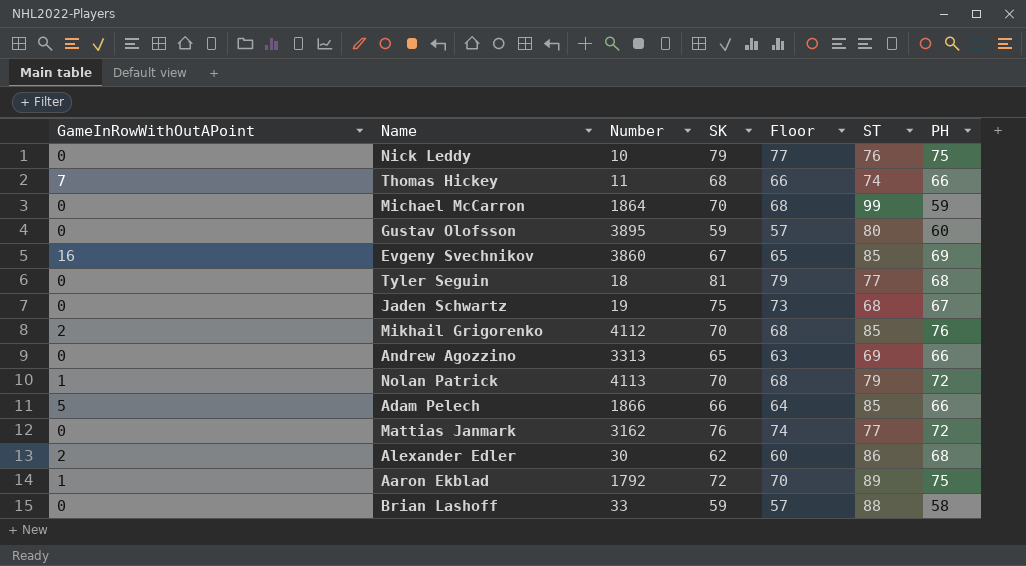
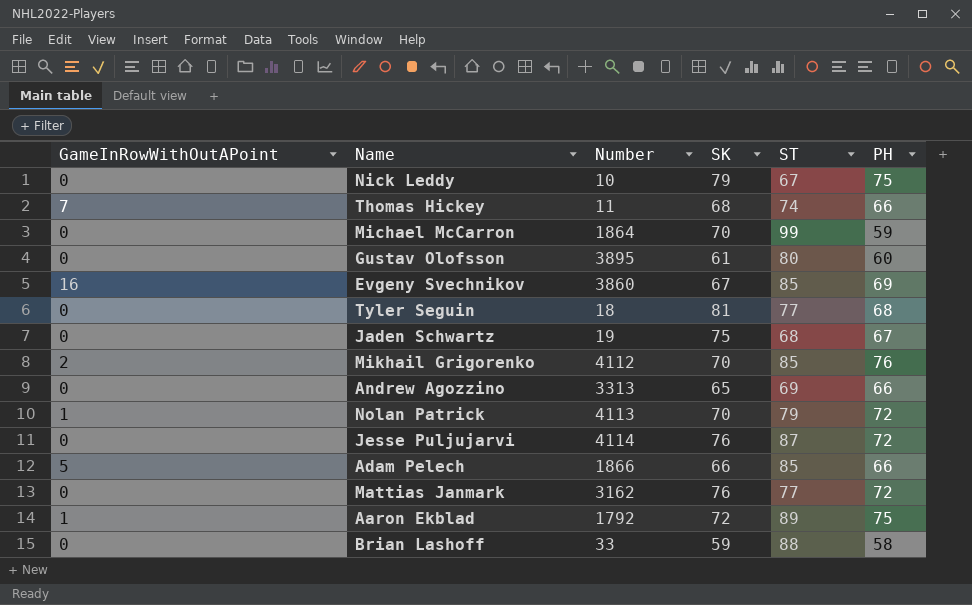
column Floor | formula: [SK] - 2 -> none
row Alexander Edler: 2 | 30 | 62 | 60 | 86 | 68 -> none
Nick Leddy | ST: 76 -> 67
Gustav Olofsson | SK: 59 -> 61
row Jesse Puljujarvi: none -> 0 | 4114 | 76 | 87 | 72

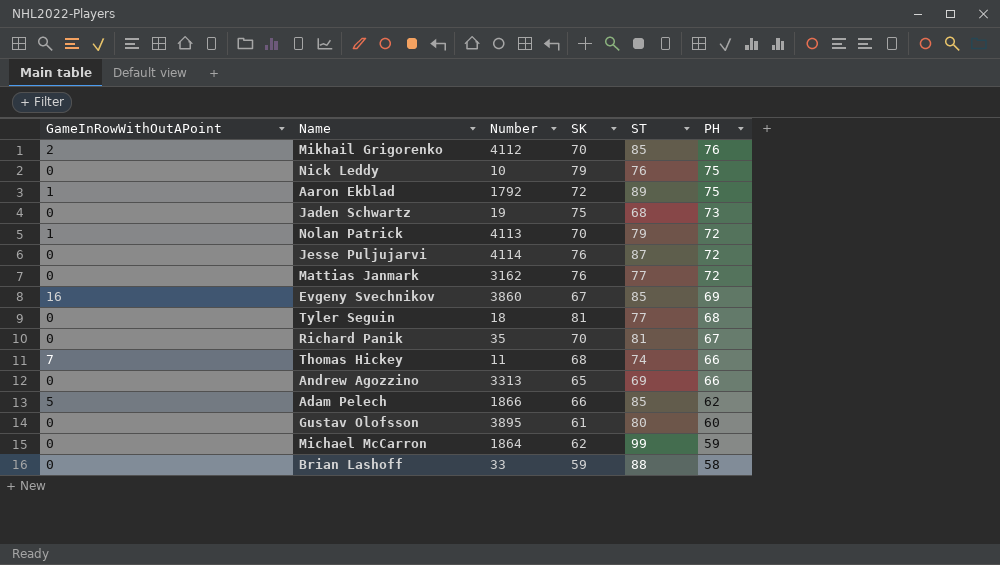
row order: none -> PH descending
Nick Leddy | ST: 67 -> 76
Jaden Schwartz | PH: 67 -> 73
row Richard Panik: none -> 0 | 35 | 70 | 81 | 67
Adam Pelech | PH: 66 -> 62
Michael McCarron | SK: 70 -> 62

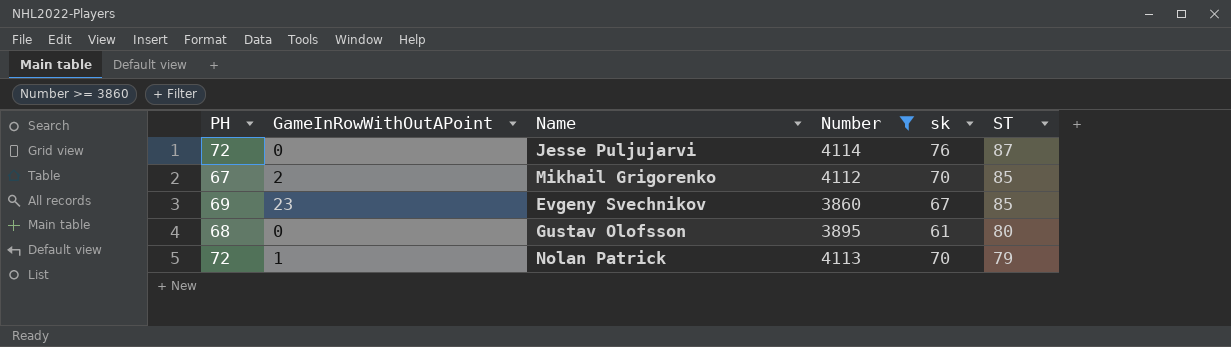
filter: none -> Number >= 3860
row order: PH descending -> ST descending
column PH | position: 6 -> 1
column name: SK -> sk
Mikhail Grigorenko | PH: 76 -> 67
Evgeny Svechnikov | GameInRowWithOutAPoint: 16 -> 23
Gustav Olofsson | PH: 60 -> 68

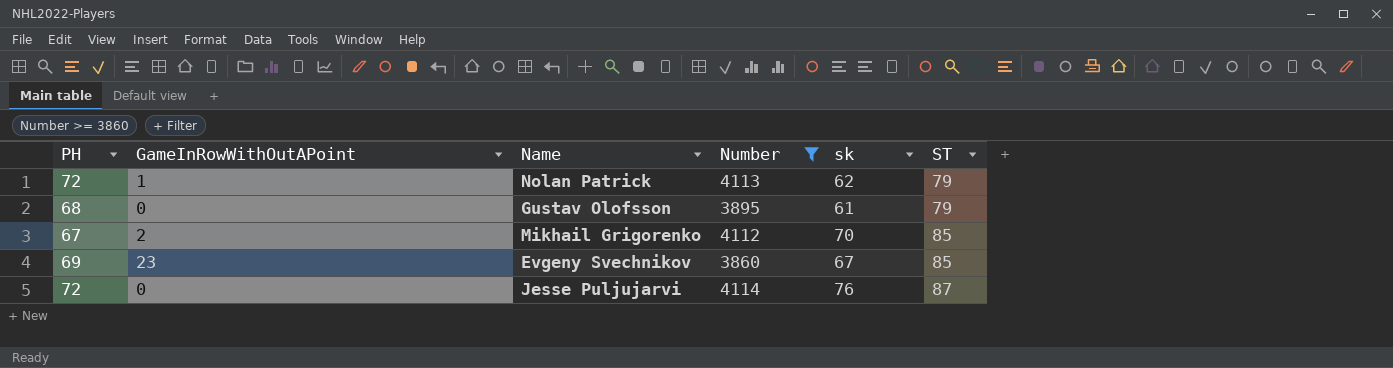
row order: ST descending -> ST ascending
Nolan Patrick | sk: 70 -> 62
Gustav Olofsson | ST: 80 -> 79

